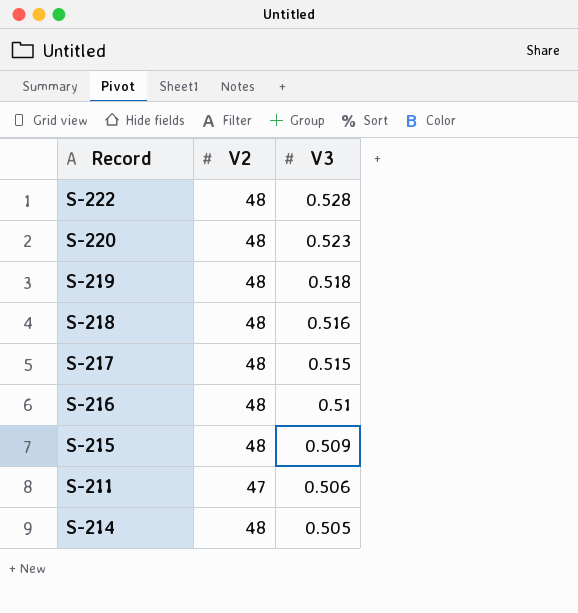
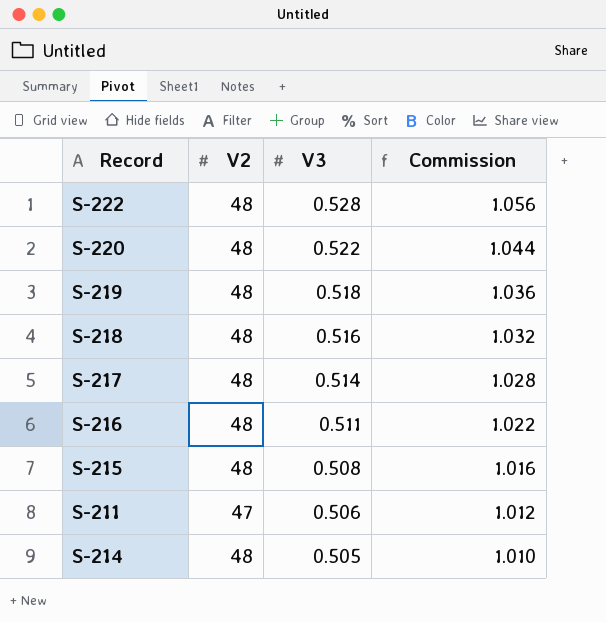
column Commission | formula: none -> [V3] * 2
S-220 | V3: 0.523 -> 0.522
S-217 | V3: 0.515 -> 0.514
S-216 | V3: 0.51 -> 0.511
S-215 | V3: 0.509 -> 0.508

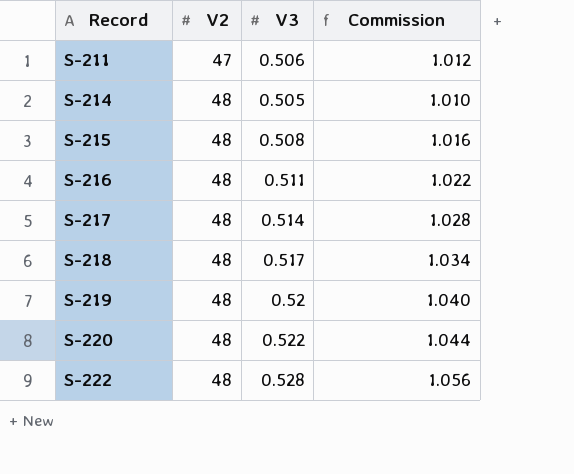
row order: V3 descending -> Record ascending
S-218 | V3: 0.516 -> 0.517
S-218 | Commission: 1.032 -> 1.034
S-219 | V3: 0.518 -> 0.52
S-219 | Commission: 1.036 -> 1.040

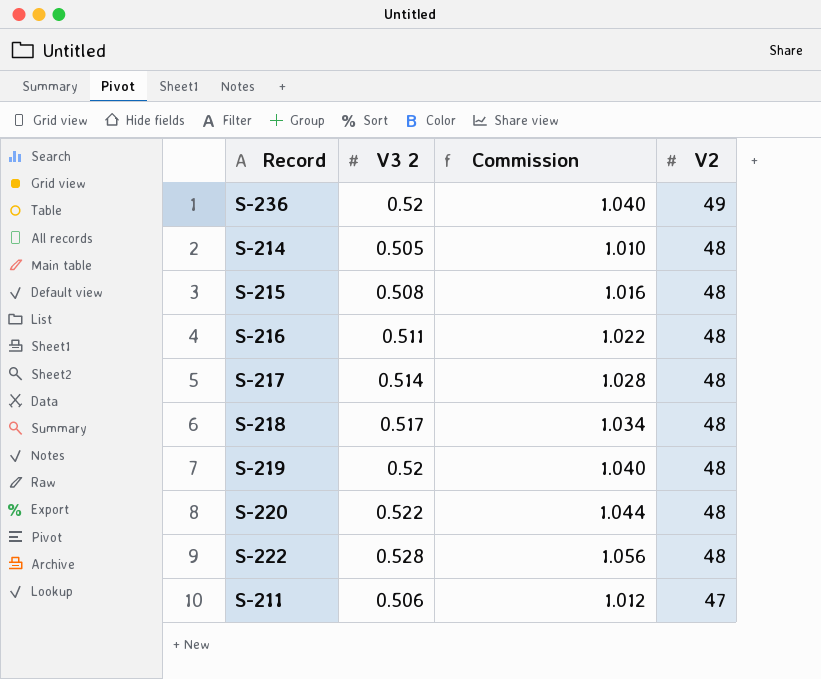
row order: Record ascending -> V2 descending
column name: V3 -> V3 2
column V2 | position: 2 -> 4
row S-236: none -> 0.52 | 1.040 | 49

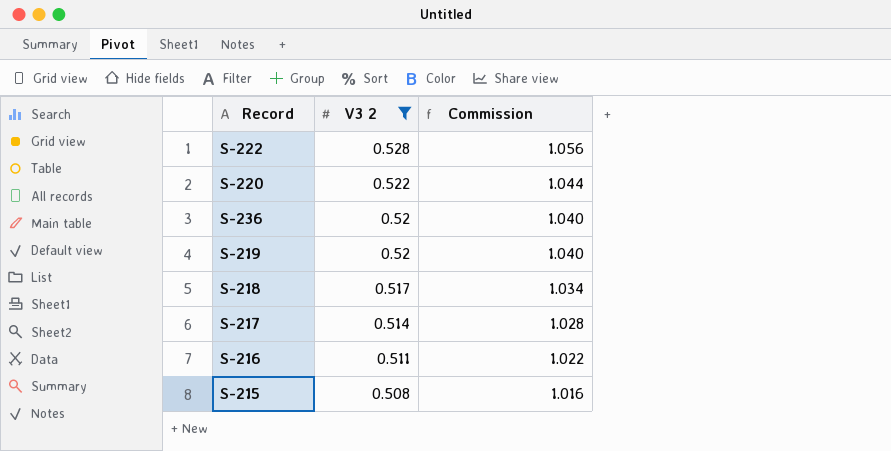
filter: none -> V3 2 >= 0.508
row order: V2 descending -> V3 2 descending
column V2 | position: 4 -> none

